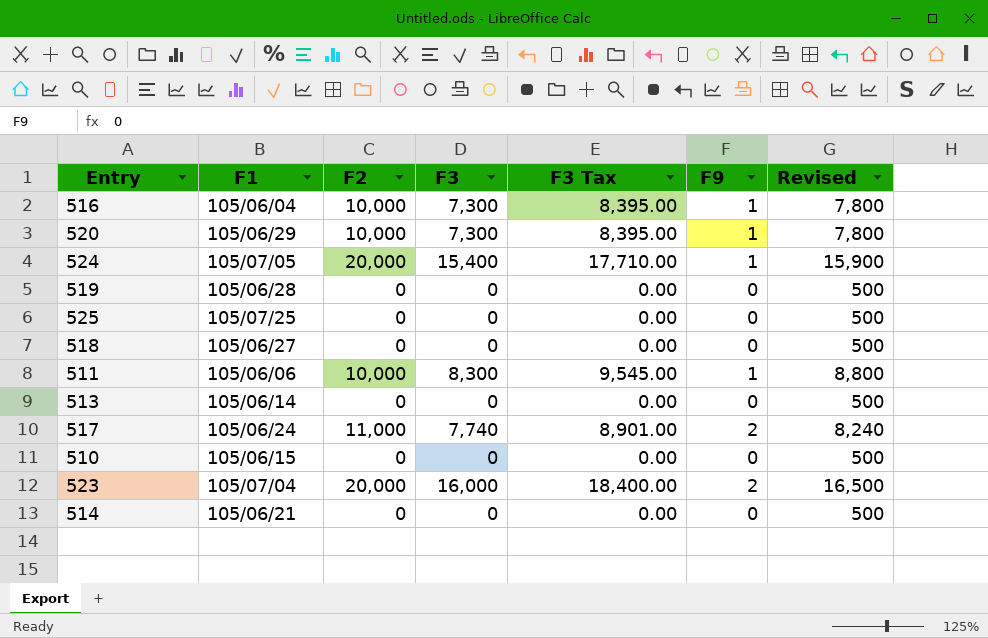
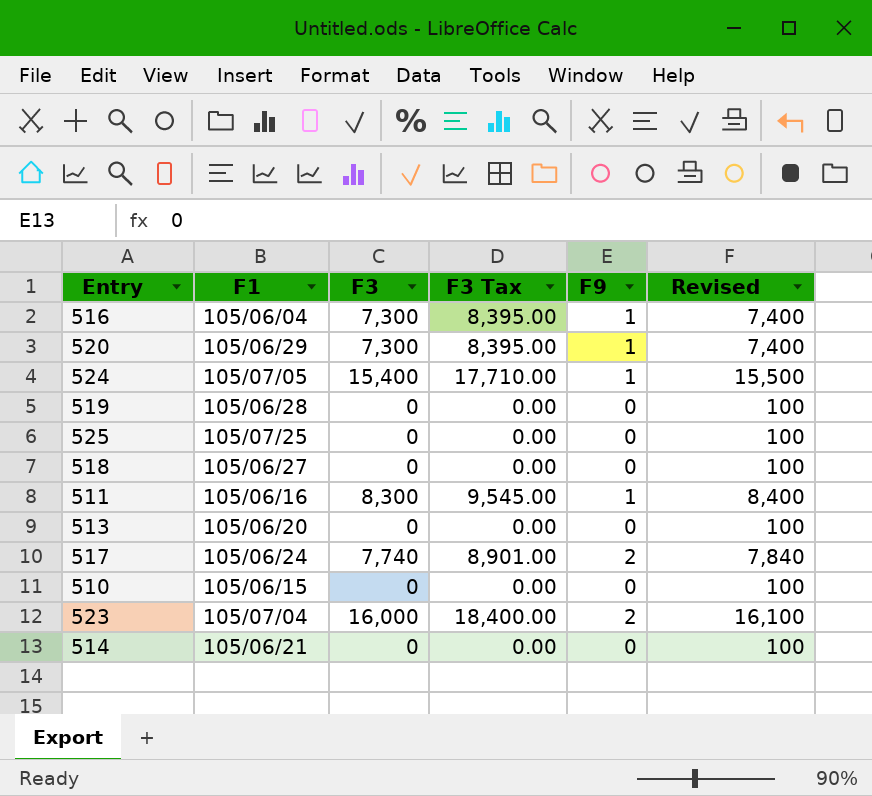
column F2 | position: 3 -> none
column Revised | formula: [F3] + 500 -> [F3] + 100
511 | F1: 105/06/06 -> 105/06/16
513 | F1: 105/06/14 -> 105/06/20

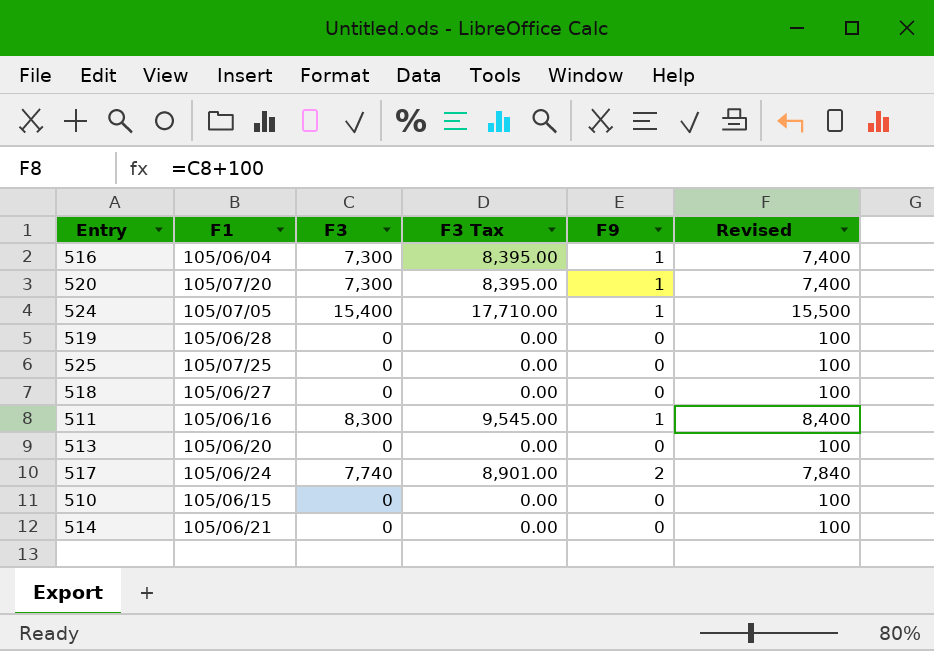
row 523: 105/07/04 | 16,000 | 18,400.00 | 2 | 16,100 -> none
520 | F1: 105/06/29 -> 105/07/20

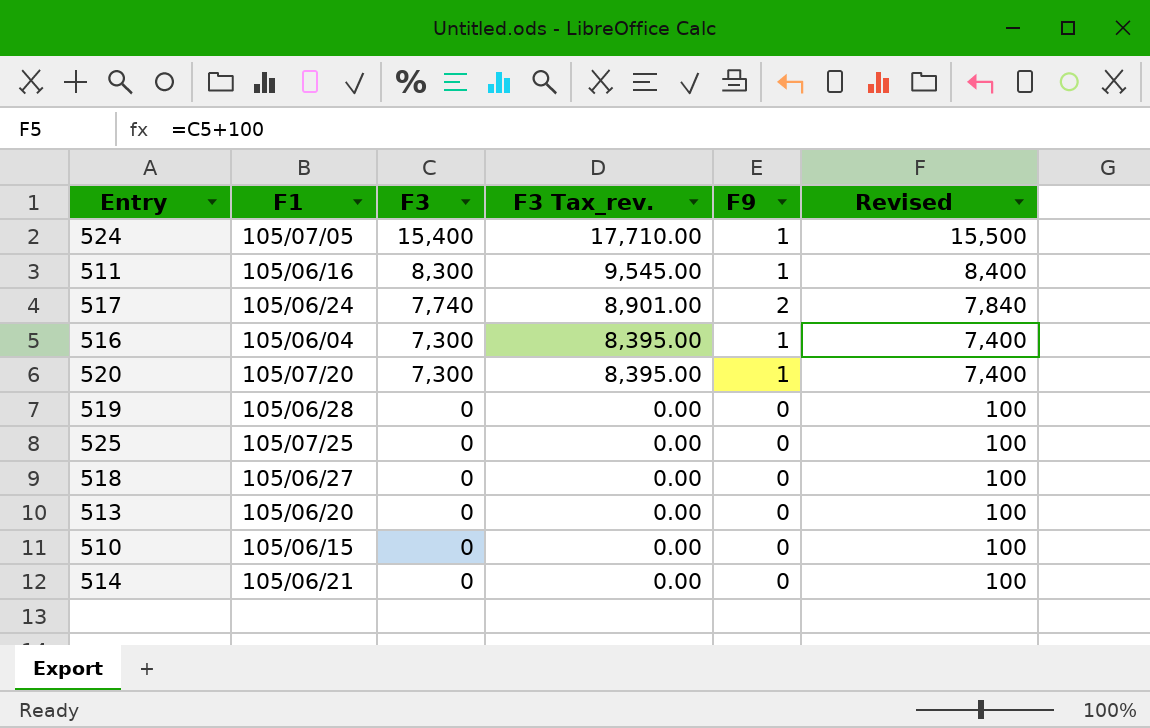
row order: none -> F3 descending
column name: F3 Tax -> F3 Tax_rev.

